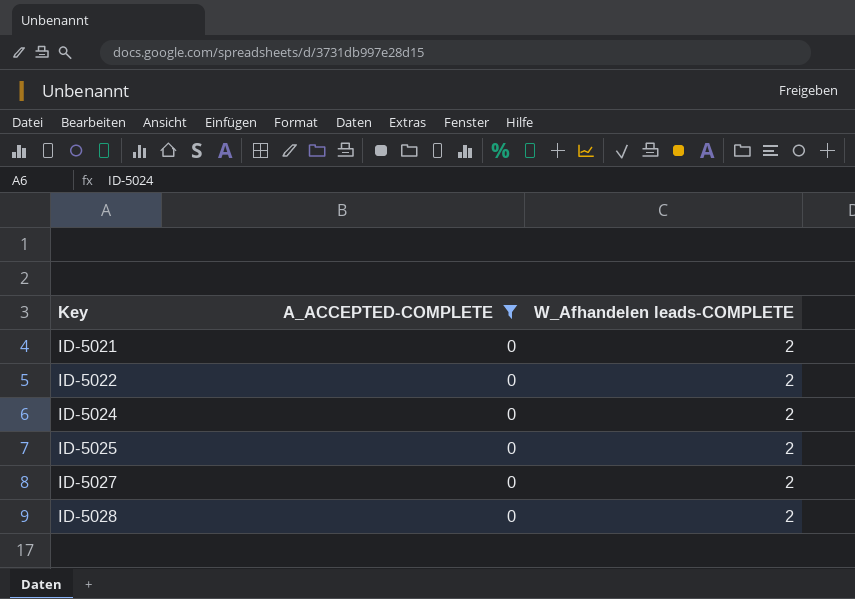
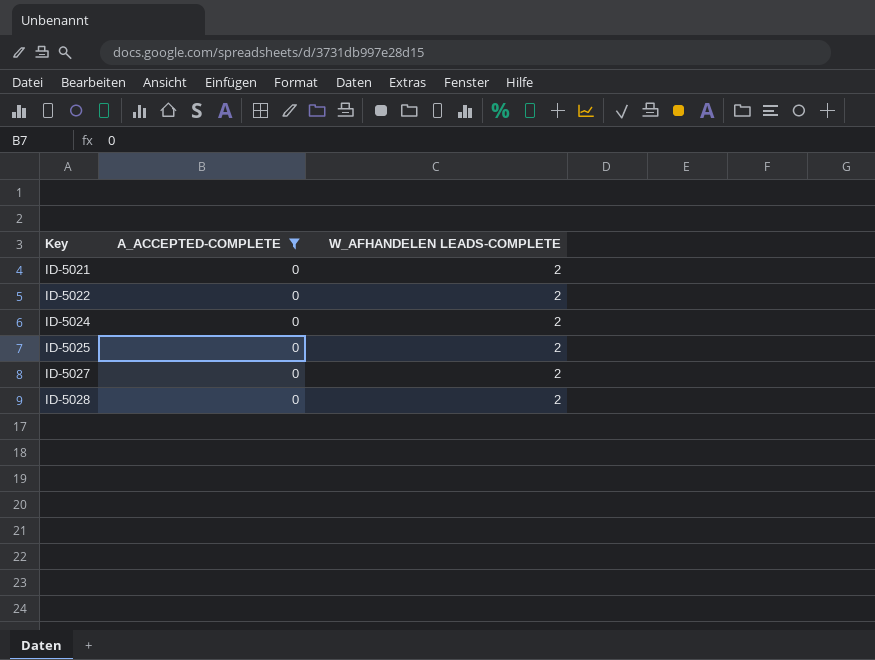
column name: W_Afhandelen leads-COMPLETE -> W_AFHANDELEN LEADS-COMPLETE

